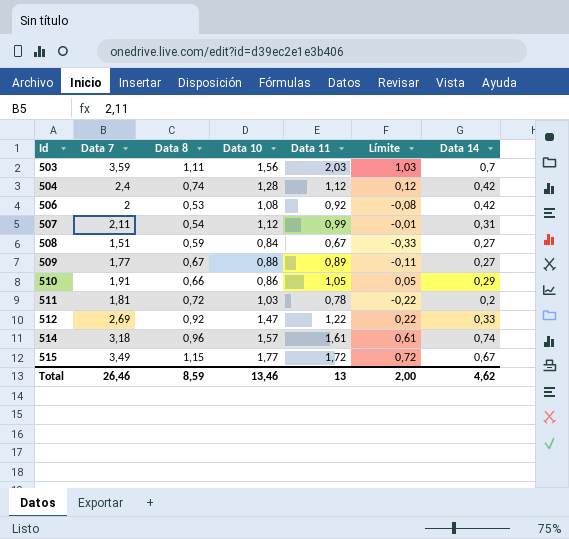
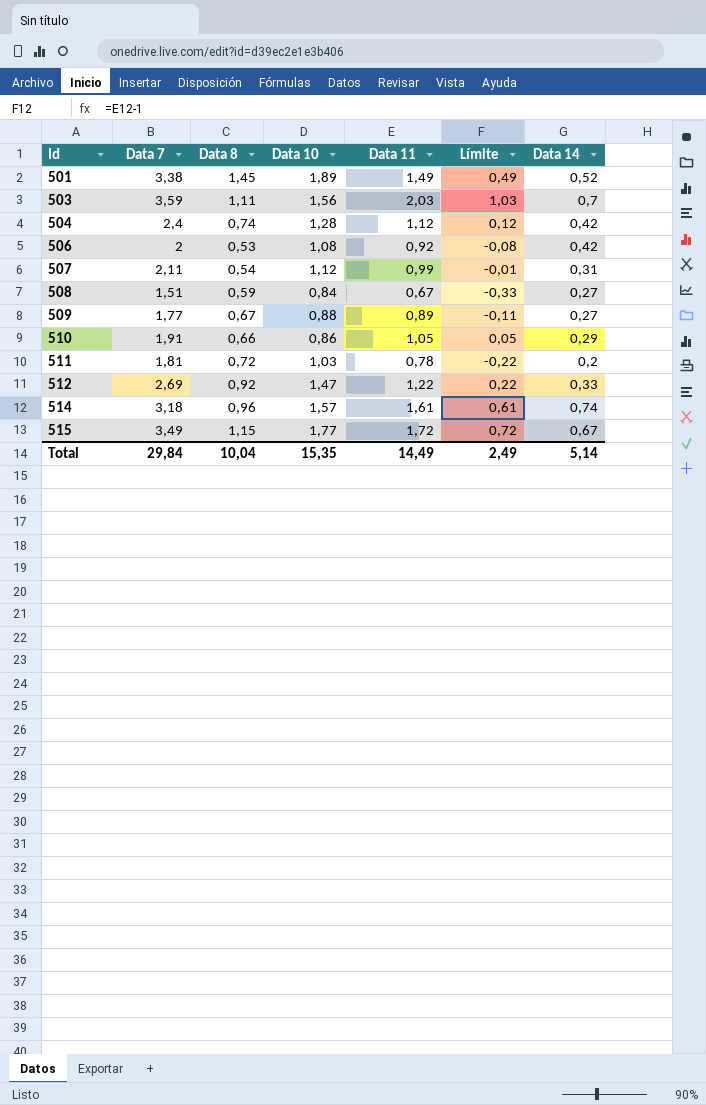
row 501: none -> 3,38 | 1,45 | 1,89 | 1,49 | 0,49 | 0,52
Total | Data 7: 26,46 -> 29,84
Total | Data 8: 8,59 -> 10,04
Total | Data 10: 13,46 -> 15,35
Total | Data 11: 13 -> 14,49
Total | Límite: 2,00 -> 2,49
Total | Data 14: 4,62 -> 5,14

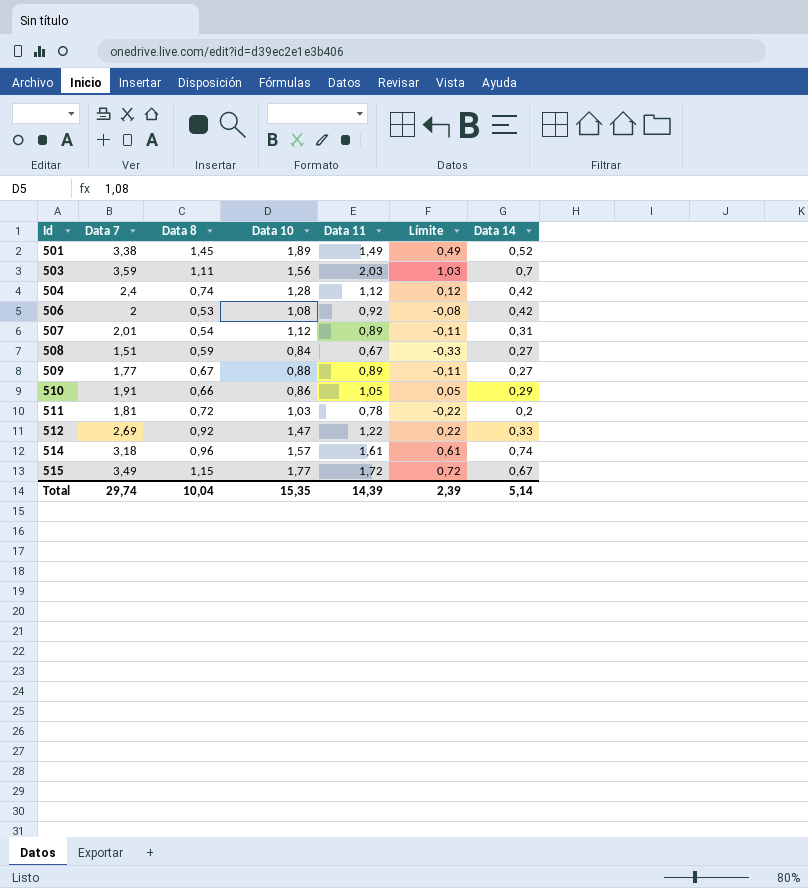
507 | Data 7: 2,11 -> 2,01
507 | Data 11: 0,99 -> 0,89
507 | Límite: -0,01 -> -0,11
Total | Data 7: 29,84 -> 29,74
Total | Data 11: 14,49 -> 14,39
Total | Límite: 2,49 -> 2,39

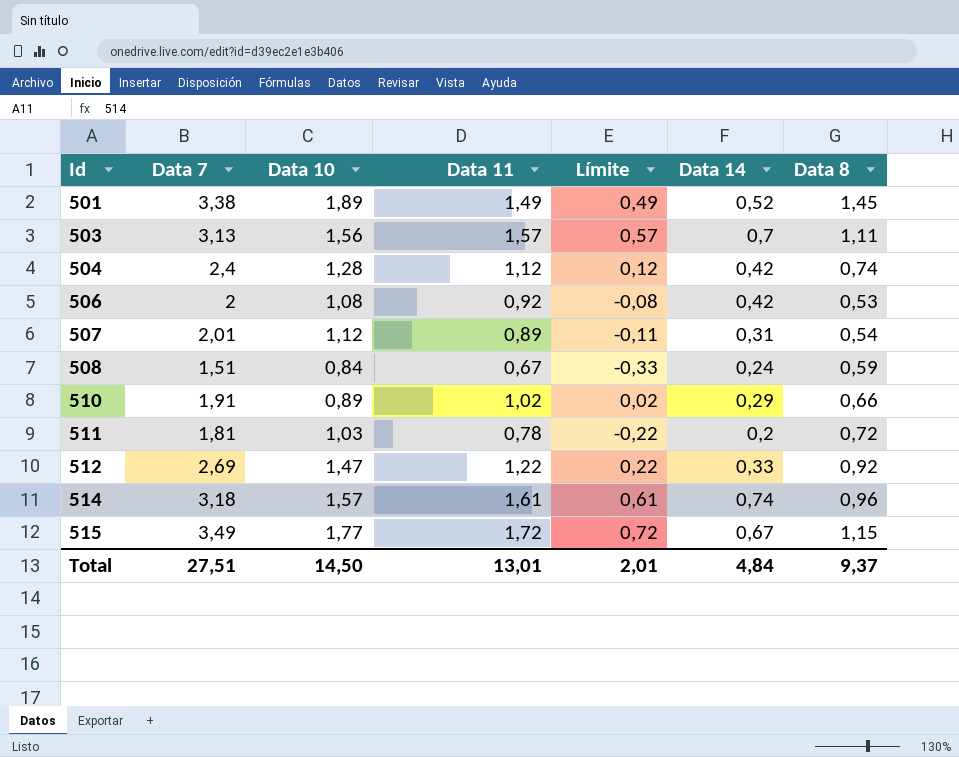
column Data 8 | position: 3 -> 7
row 509: 1,77 | 0,67 | 0,88 | 0,89 | -0,11 | 0,27 -> none
503 | Data 7: 3,59 -> 3,13
503 | Data 11: 2,03 -> 1,57
503 | Límite: 1,03 -> 0,57
508 | Data 14: 0,27 -> 0,24
510 | Data 10: 0,86 -> 0,89
510 | Data 11: 1,05 -> 1,02
510 | Límite: 0,05 -> 0,02
Total | Data 7: 29,74 -> 27,51
Total | Data 10: 15,35 -> 14,50
Total | Data 11: 14,39 -> 13,01
Total | Límite: 2,39 -> 2,01
Total | Data 14: 5,14 -> 4,84
Total | Data 8: 10,04 -> 9,37

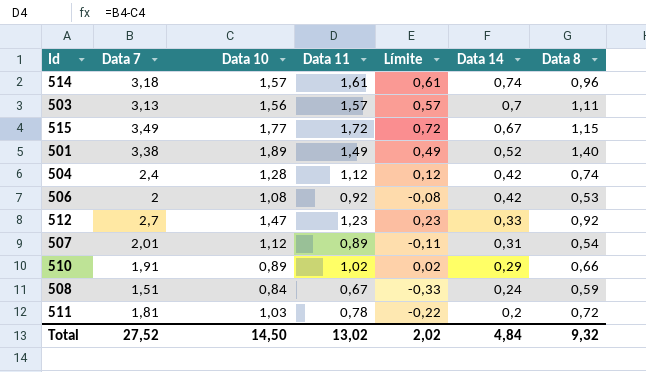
row order: Id ascending -> Data 14 descending
501 | Data 8: 1,45 -> 1,40
512 | Data 7: 2,69 -> 2,7
512 | Data 11: 1,22 -> 1,23
512 | Límite: 0,22 -> 0,23
Total | Data 7: 27,51 -> 27,52
Total | Data 11: 13,01 -> 13,02
Total | Límite: 2,01 -> 2,02
Total | Data 8: 9,37 -> 9,32

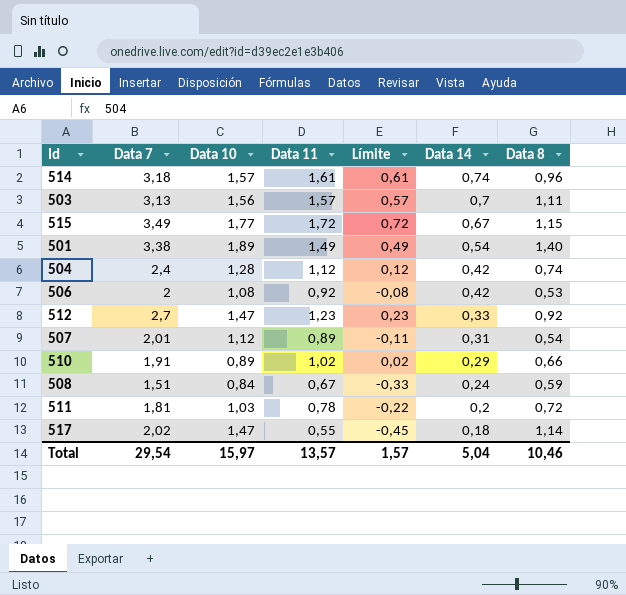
501 | Data 14: 0,52 -> 0,54
row 517: none -> 2,02 | 1,47 | 0,55 | -0,45 | 0,18 | 1,14
Total | Data 7: 27,52 -> 29,54
Total | Data 10: 14,50 -> 15,97
Total | Data 11: 13,02 -> 13,57
Total | Límite: 2,02 -> 1,57
Total | Data 14: 4,84 -> 5,04
Total | Data 8: 9,32 -> 10,46

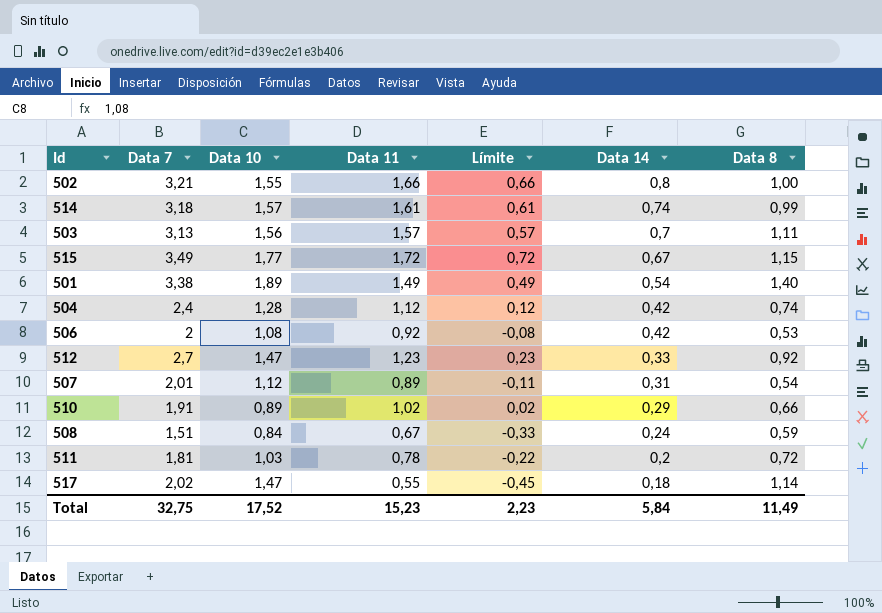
row 502: none -> 3,21 | 1,55 | 1,66 | 0,66 | 0,8 | 1,00
514 | Data 8: 0,96 -> 0,99
Total | Data 7: 29,54 -> 32,75
Total | Data 10: 15,97 -> 17,52
Total | Data 11: 13,57 -> 15,23
Total | Límite: 1,57 -> 2,23
Total | Data 14: 5,04 -> 5,84
Total | Data 8: 10,46 -> 11,49

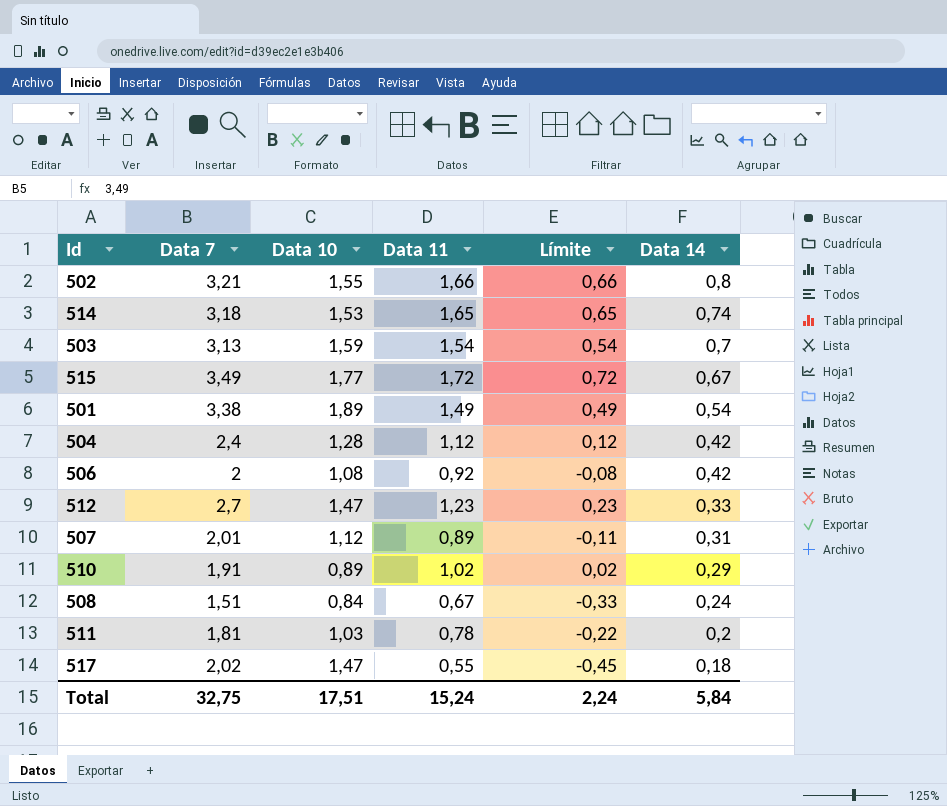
column Data 8 | position: 7 -> none
514 | Data 10: 1,57 -> 1,53
514 | Data 11: 1,61 -> 1,65
514 | Límite: 0,61 -> 0,65
503 | Data 10: 1,56 -> 1,59
503 | Data 11: 1,57 -> 1,54
503 | Límite: 0,57 -> 0,54
Total | Data 10: 17,52 -> 17,51
Total | Data 11: 15,23 -> 15,24
Total | Límite: 2,23 -> 2,24

